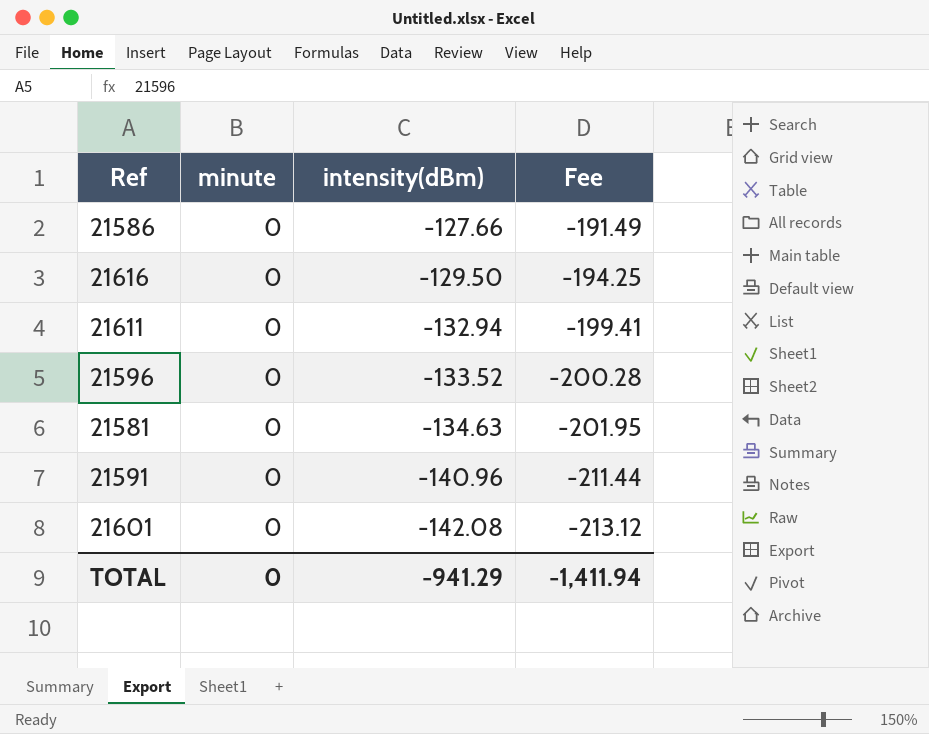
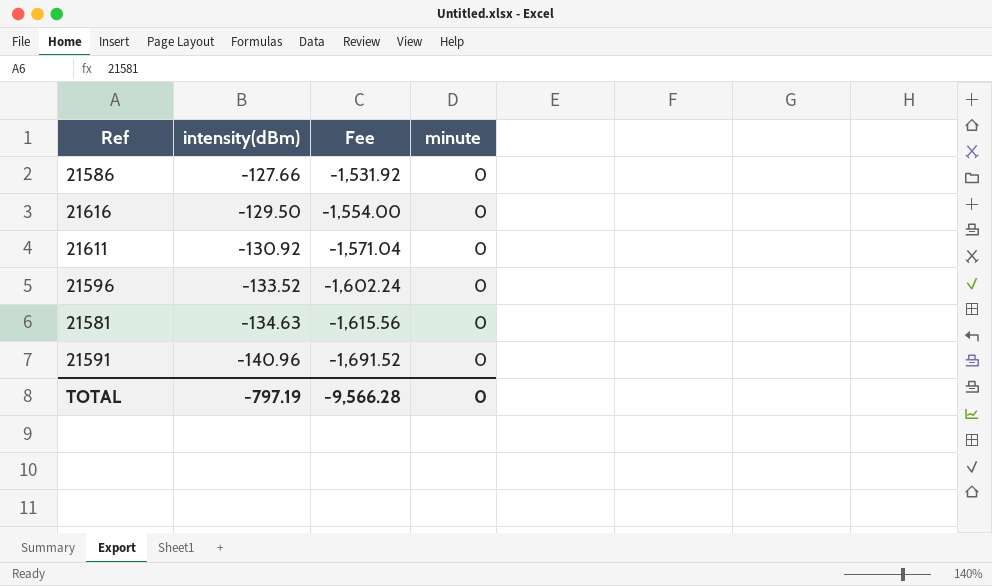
column Fee | formula: [intensity(dBm)] * 1.5 -> [intensity(dBm)] * 12
column minute | position: 2 -> 4
row 21601: 0 | -142.08 | -213.12 -> none
21611 | intensity(dBm): -132.94 -> -130.92
TOTAL | intensity(dBm): -941.29 -> -797.19
TOTAL | Fee: -1,411.94 -> -9,566.28

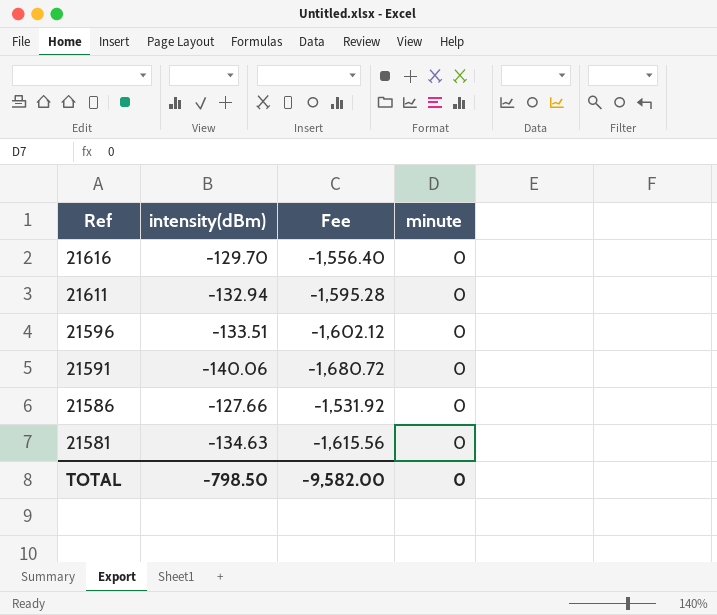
row order: intensity(dBm) descending -> Ref descending
21616 | intensity(dBm): -129.50 -> -129.70
21616 | Fee: -1,554.00 -> -1,556.40
21611 | intensity(dBm): -130.92 -> -132.94
21611 | Fee: -1,571.04 -> -1,595.28
21596 | intensity(dBm): -133.52 -> -133.51
21596 | Fee: -1,602.24 -> -1,602.12
21591 | intensity(dBm): -140.96 -> -140.06
21591 | Fee: -1,691.52 -> -1,680.72
TOTAL | intensity(dBm): -797.19 -> -798.50
TOTAL | Fee: -9,566.28 -> -9,582.00

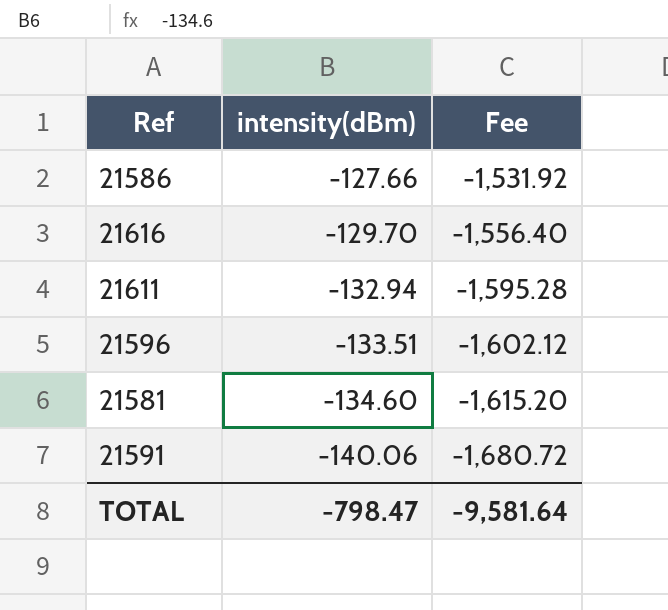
row order: Ref descending -> intensity(dBm) descending
column minute | position: 4 -> none
21581 | intensity(dBm): -134.63 -> -134.60
21581 | Fee: -1,615.56 -> -1,615.20
TOTAL | intensity(dBm): -798.50 -> -798.47
TOTAL | Fee: -9,582.00 -> -9,581.64

